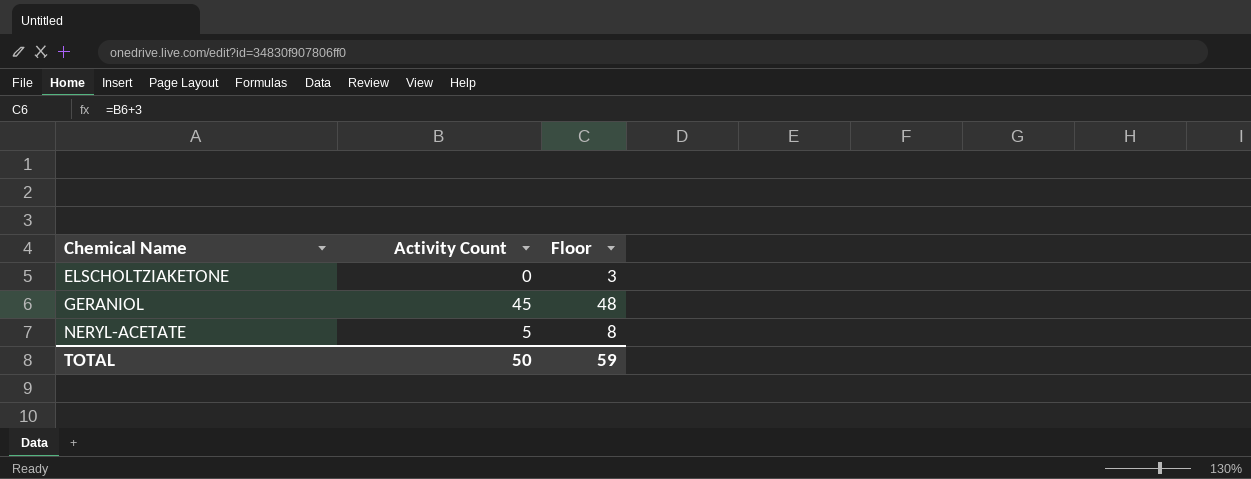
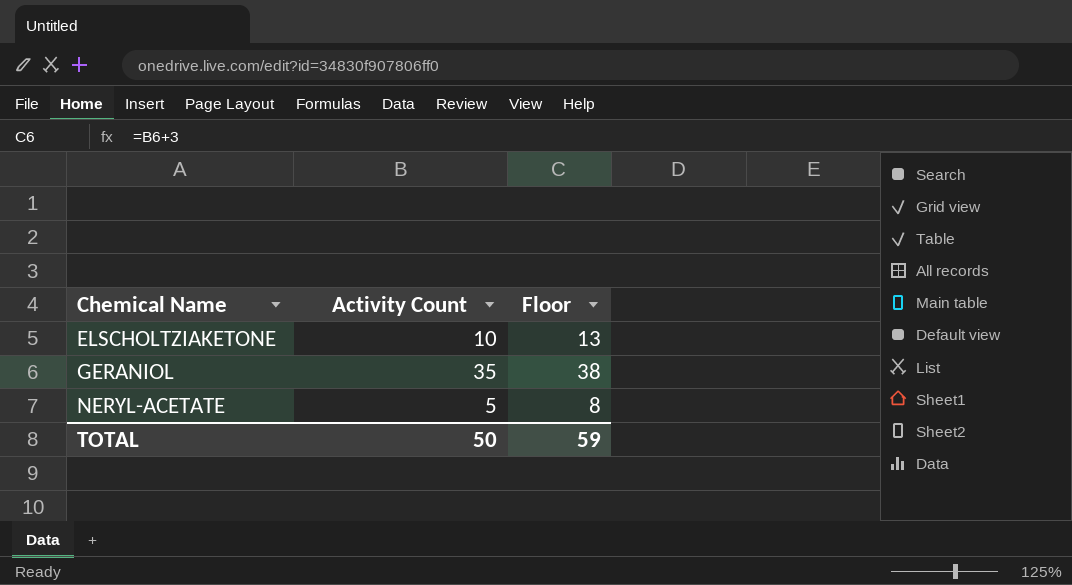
ELSCHOLTZIAKETONE | Activity Count: 0 -> 10
ELSCHOLTZIAKETONE | Floor: 3 -> 13
GERANIOL | Activity Count: 45 -> 35
GERANIOL | Floor: 48 -> 38

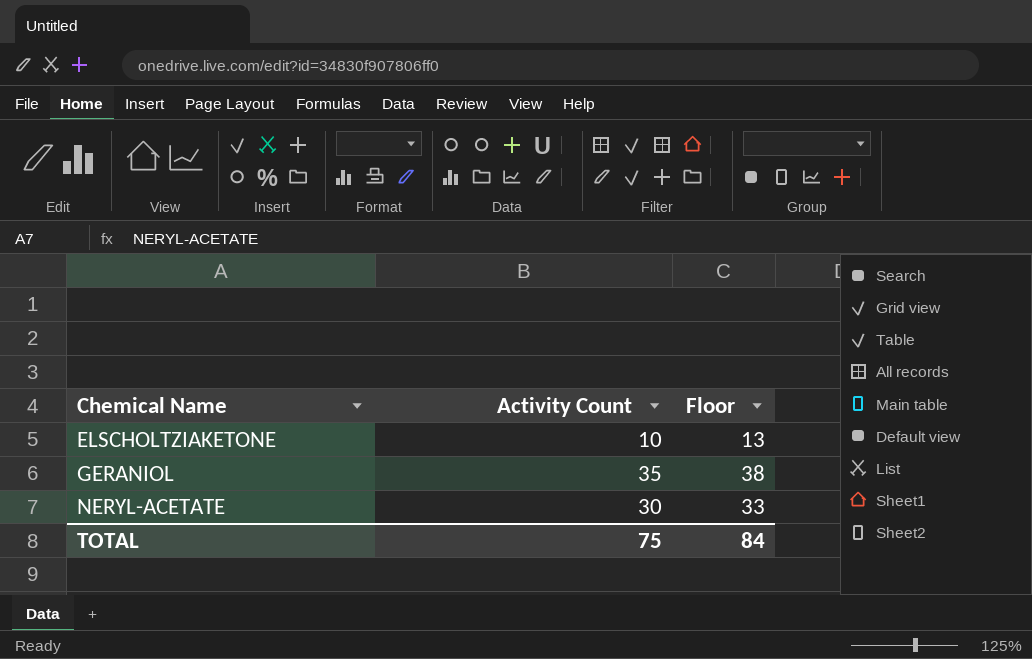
NERYL-ACETATE | Activity Count: 5 -> 30
NERYL-ACETATE | Floor: 8 -> 33
TOTAL | Activity Count: 50 -> 75
TOTAL | Floor: 59 -> 84

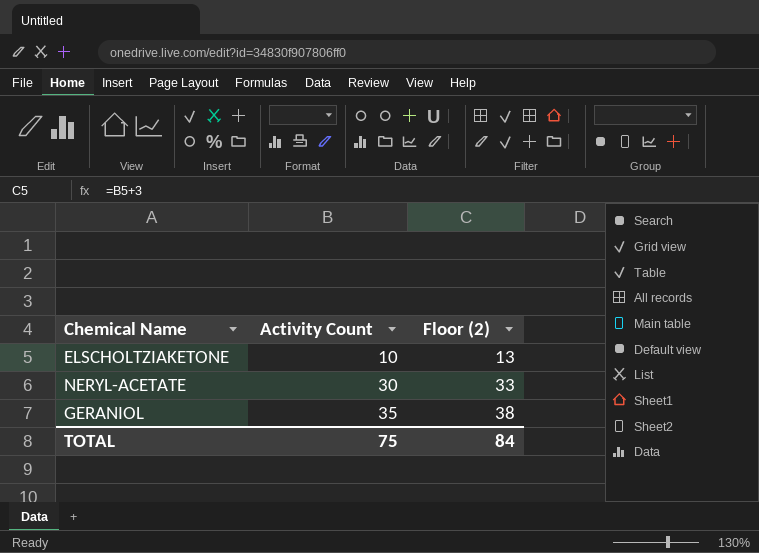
row order: Chemical Name ascending -> Activity Count ascending
column name: Floor -> Floor (2)

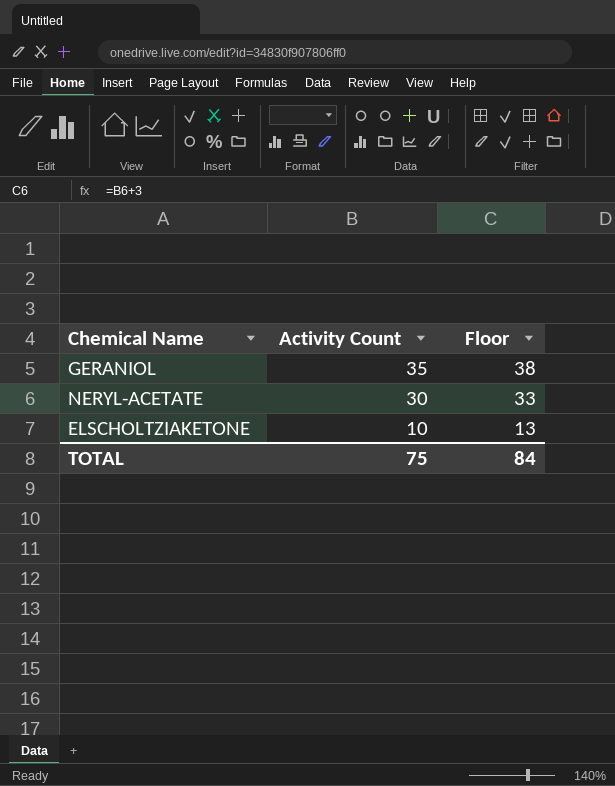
row order: Activity Count ascending -> Activity Count descending
column name: Floor (2) -> Floor

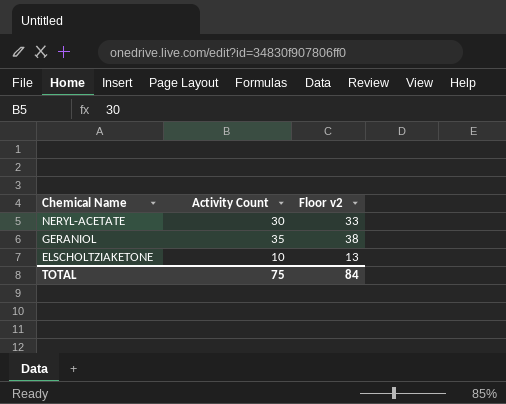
row order: Activity Count descending -> Chemical Name descending
column name: Floor -> Floor v2

